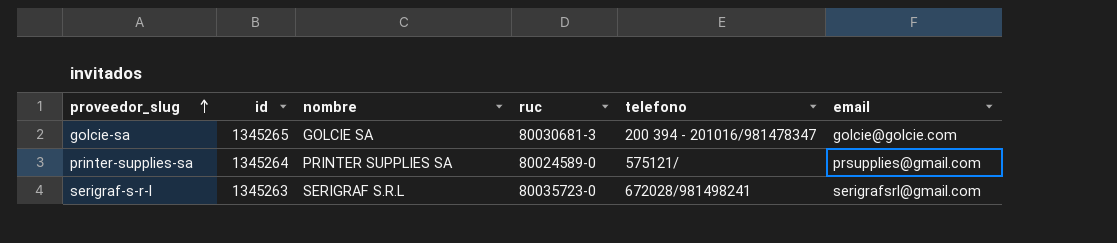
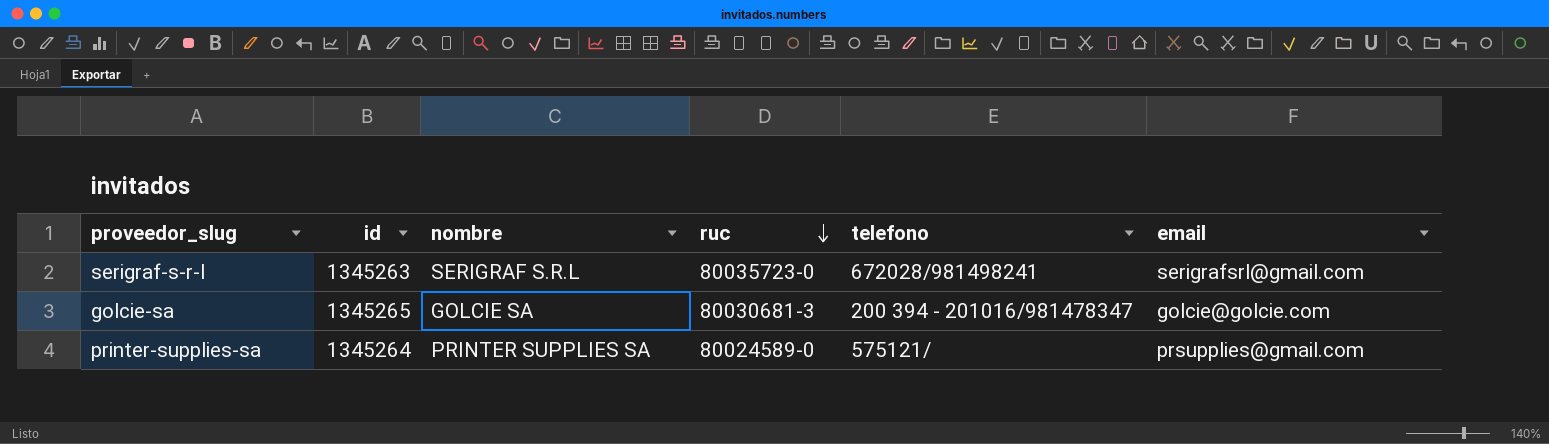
row order: proveedor_slug ascending -> ruc descending

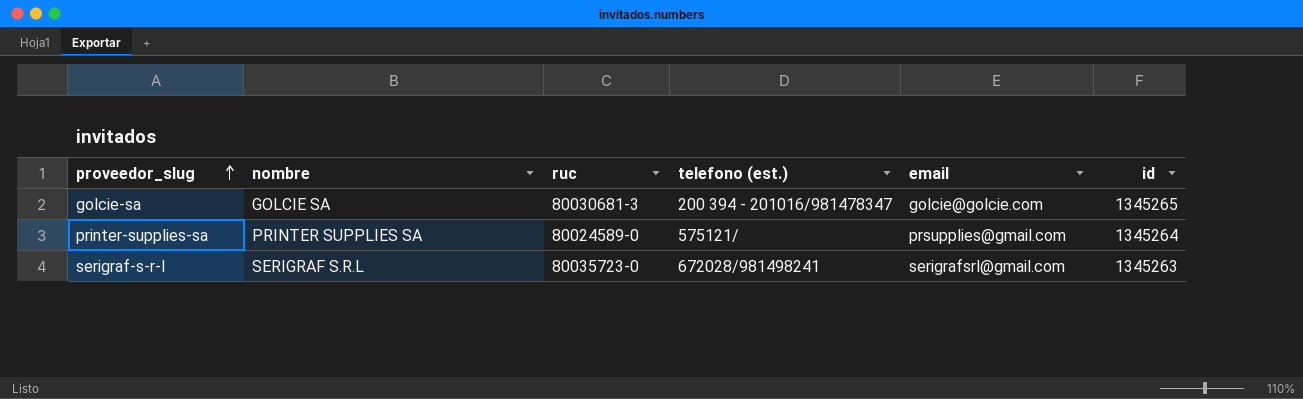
row order: ruc descending -> proveedor_slug ascending
column name: telefono -> telefono (est.)
column id | position: 2 -> 6

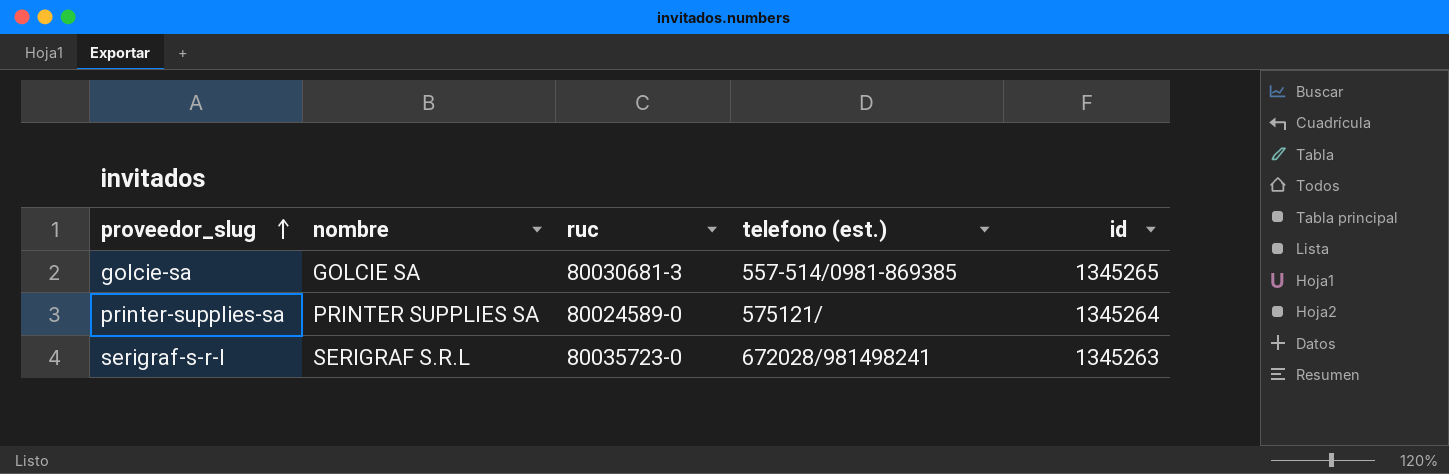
column email | position: 5 -> none
golcie-sa | telefono (est.): 200 394 - 201016/981478347 -> 557-514/0981-869385

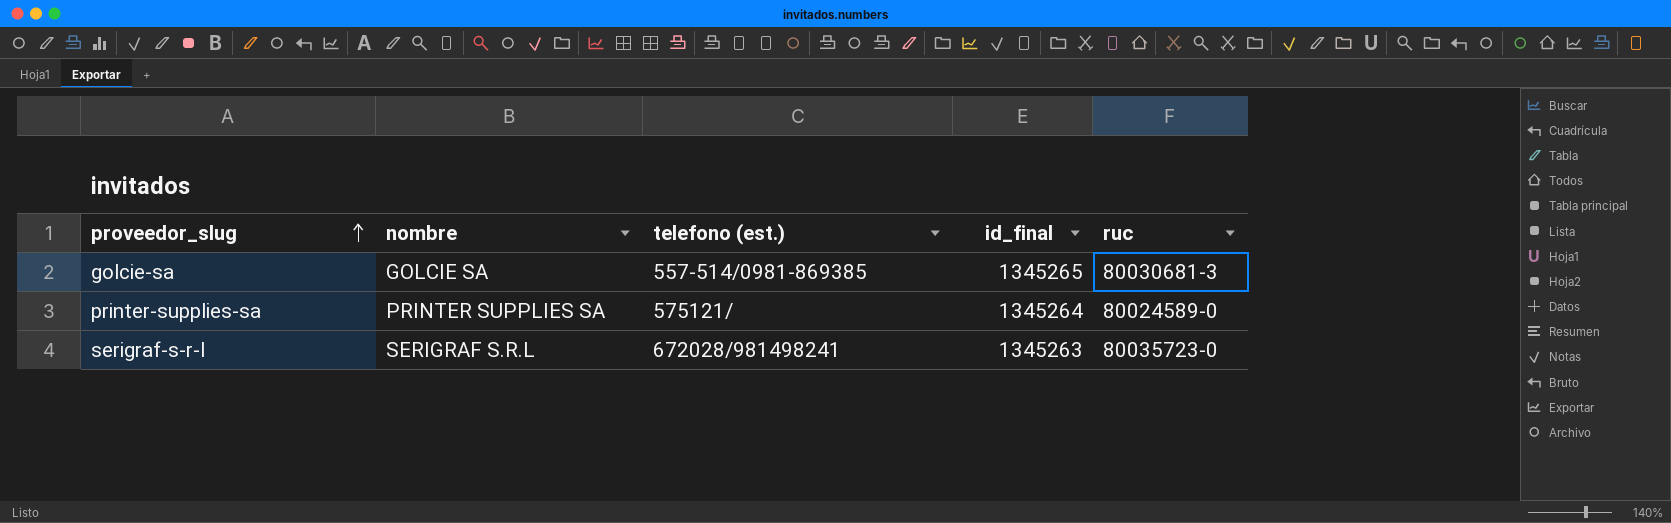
column name: id -> id_final
column ruc | position: 3 -> 5

